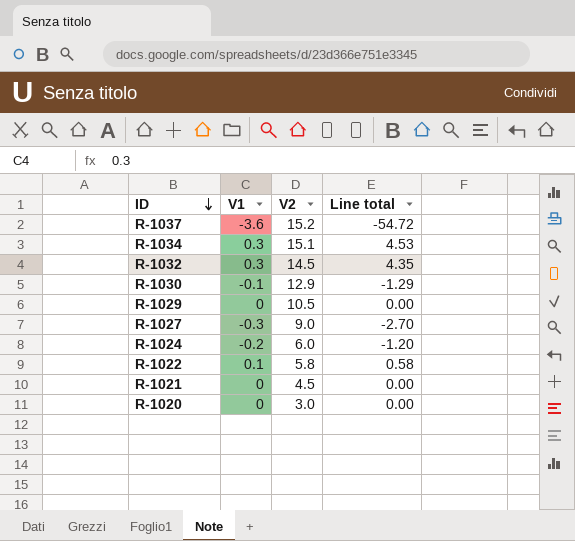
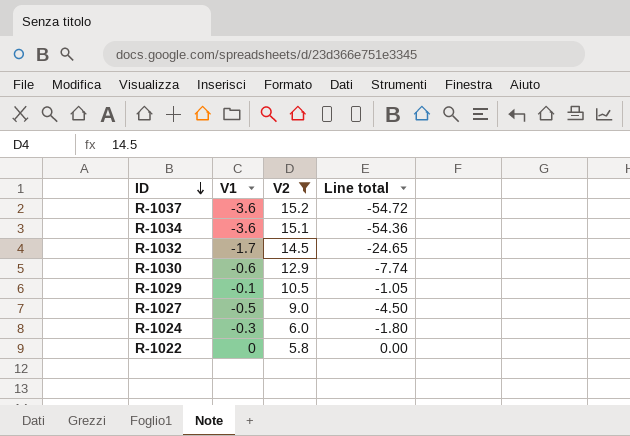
filter: none -> V2 >= 5.8
R-1034 | V1: 0.3 -> -3.6
R-1034 | Line total: 4.53 -> -54.36
R-1032 | V1: 0.3 -> -1.7
R-1032 | Line total: 4.35 -> -24.65
R-1030 | V1: -0.1 -> -0.6
R-1030 | Line total: -1.29 -> -7.74
R-1029 | V1: 0 -> -0.1
R-1029 | Line total: 0.00 -> -1.05
R-1027 | V1: -0.3 -> -0.5
R-1027 | Line total: -2.70 -> -4.50
R-1024 | V1: -0.2 -> -0.3
R-1024 | Line total: -1.20 -> -1.80
R-1022 | V1: 0.1 -> 0
R-1022 | Line total: 0.58 -> 0.00

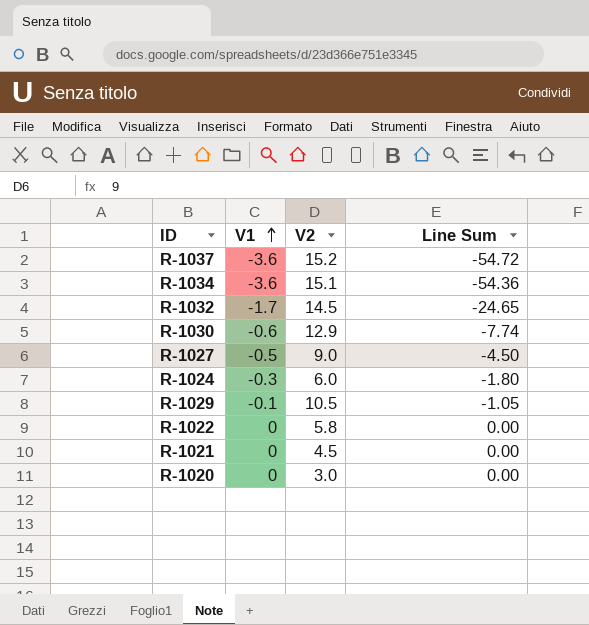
filter: V2 >= 5.8 -> none
row order: ID descending -> V1 ascending
column name: Line total -> Line Sum

